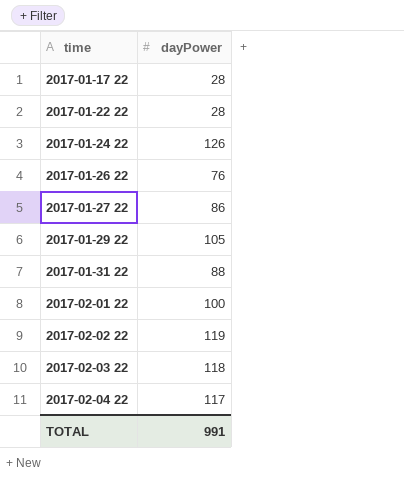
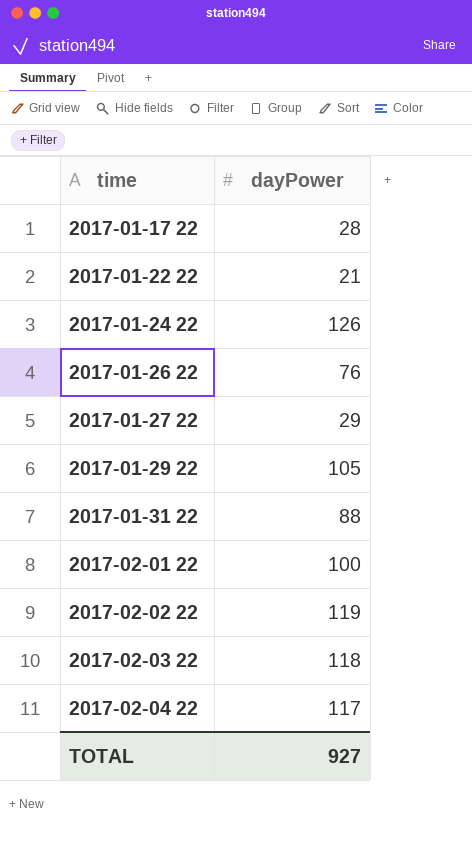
2017-01-22 22 | dayPower: 28 -> 21
2017-01-27 22 | dayPower: 86 -> 29
TOTAL | dayPower: 991 -> 927

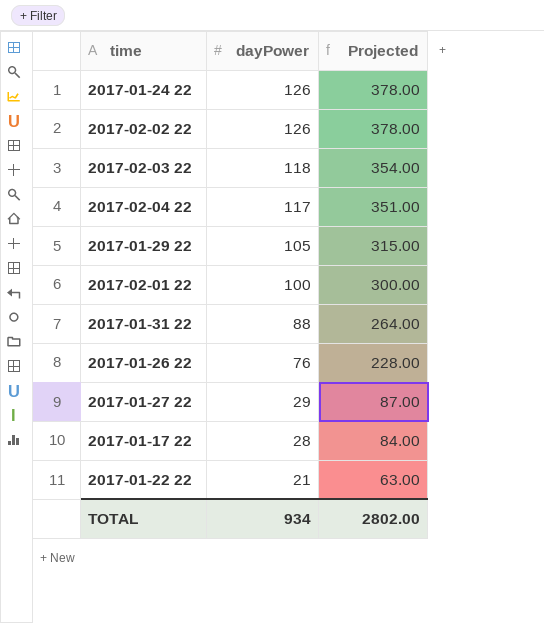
row order: time ascending -> dayPower descending
column Projected | formula: none -> [dayPower] * 3
2017-02-02 22 | dayPower: 119 -> 126
TOTAL | dayPower: 927 -> 934

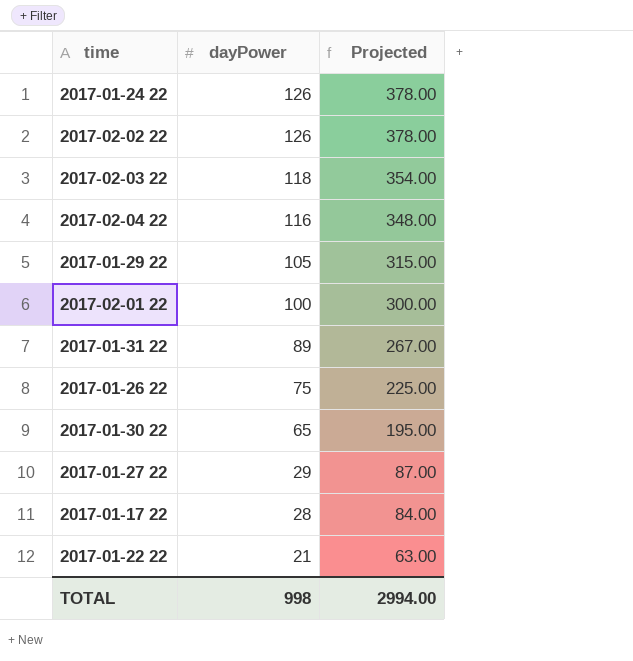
2017-02-04 22 | dayPower: 117 -> 116
2017-02-04 22 | Projected: 351.00 -> 348.00
2017-01-31 22 | dayPower: 88 -> 89
2017-01-31 22 | Projected: 264.00 -> 267.00
2017-01-26 22 | dayPower: 76 -> 75
2017-01-26 22 | Projected: 228.00 -> 225.00
row 2017-01-30 22: none -> 65 | 195.00
TOTAL | dayPower: 934 -> 998
TOTAL | Projected: 2802.00 -> 2994.00

